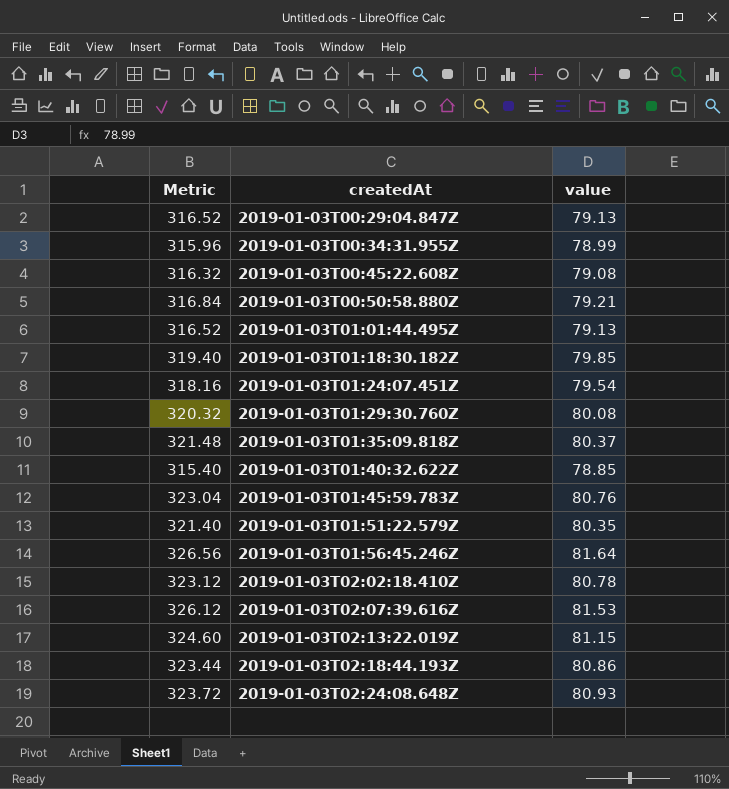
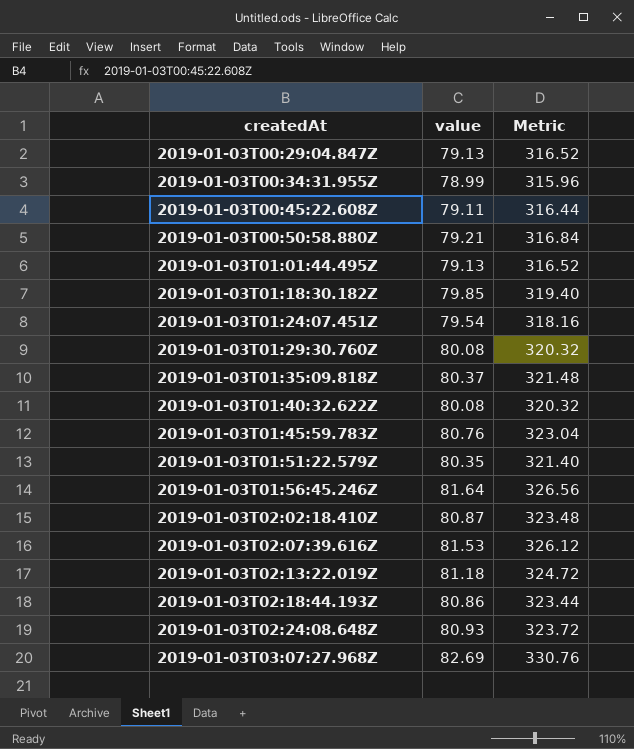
column Metric | position: 1 -> 3
2019-01-03T00:45:22.608Z | value: 79.08 -> 79.11
2019-01-03T00:45:22.608Z | Metric: 316.32 -> 316.44
2019-01-03T01:40:32.622Z | value: 78.85 -> 80.08
2019-01-03T01:40:32.622Z | Metric: 315.40 -> 320.32
2019-01-03T02:02:18.410Z | value: 80.78 -> 80.87
2019-01-03T02:02:18.410Z | Metric: 323.12 -> 323.48
2019-01-03T02:13:22.019Z | value: 81.15 -> 81.18
2019-01-03T02:13:22.019Z | Metric: 324.60 -> 324.72
row 2019-01-03T03:07:27.968Z: none -> 82.69 | 330.76

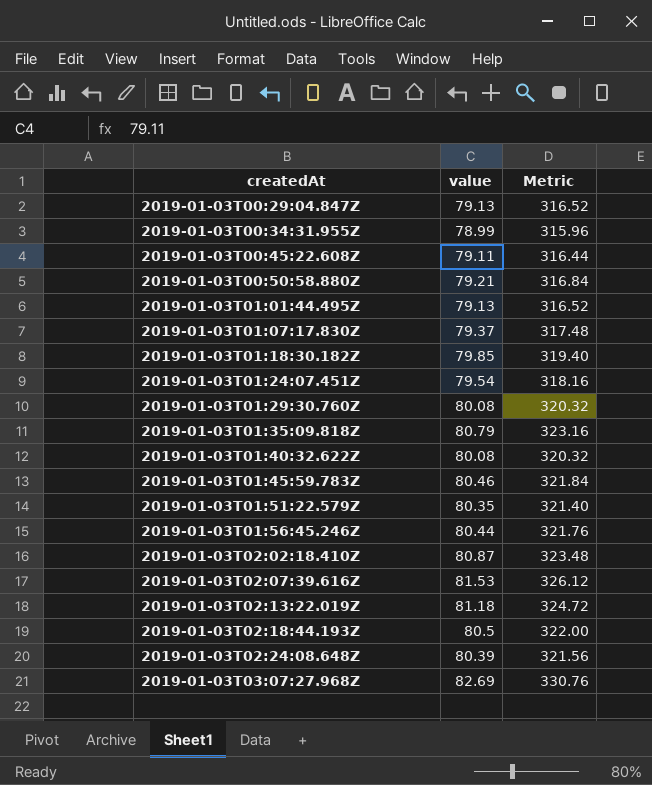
row 2019-01-03T01:07:17.830Z: none -> 79.37 | 317.48
2019-01-03T01:35:09.818Z | value: 80.37 -> 80.79
2019-01-03T01:35:09.818Z | Metric: 321.48 -> 323.16
2019-01-03T01:45:59.783Z | value: 80.76 -> 80.46
2019-01-03T01:45:59.783Z | Metric: 323.04 -> 321.84
2019-01-03T01:56:45.246Z | value: 81.64 -> 80.44
2019-01-03T01:56:45.246Z | Metric: 326.56 -> 321.76
2019-01-03T02:18:44.193Z | value: 80.86 -> 80.5
2019-01-03T02:18:44.193Z | Metric: 323.44 -> 322.00
2019-01-03T02:24:08.648Z | value: 80.93 -> 80.39
2019-01-03T02:24:08.648Z | Metric: 323.72 -> 321.56

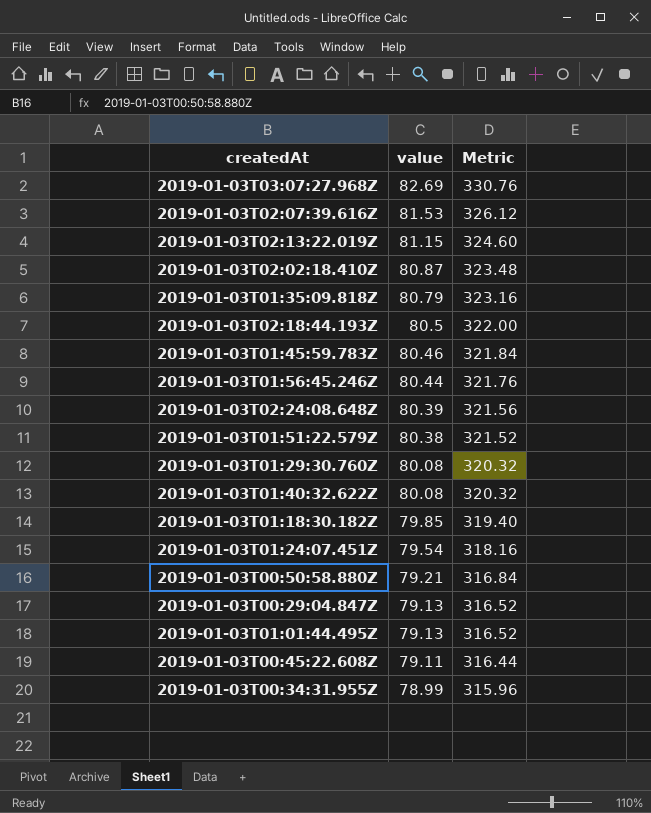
row order: createdAt ascending -> value descending
row 2019-01-03T01:07:17.830Z: 79.37 | 317.48 -> none
2019-01-03T02:13:22.019Z | value: 81.18 -> 81.15
2019-01-03T02:13:22.019Z | Metric: 324.72 -> 324.60
2019-01-03T01:51:22.579Z | value: 80.35 -> 80.38
2019-01-03T01:51:22.579Z | Metric: 321.40 -> 321.52

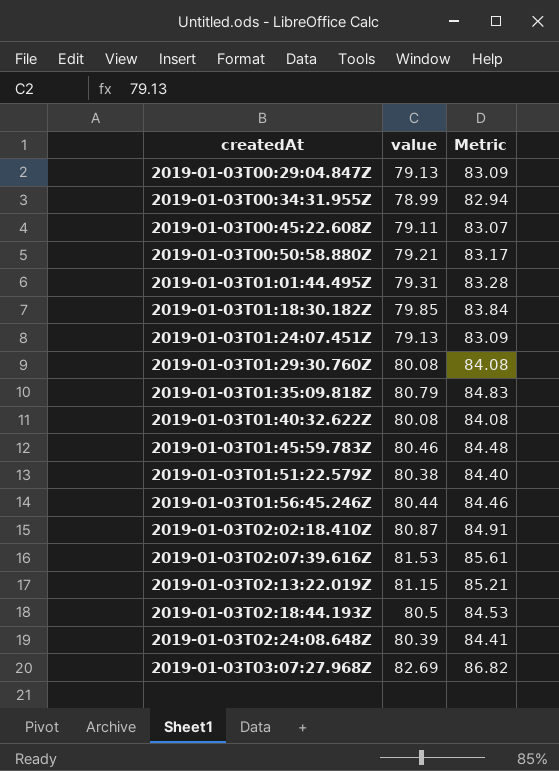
row order: value descending -> createdAt ascending
column Metric | formula: [value] * 4 -> [value] * 1.05
2019-01-03T01:01:44.495Z | value: 79.13 -> 79.31
2019-01-03T01:24:07.451Z | value: 79.54 -> 79.13

